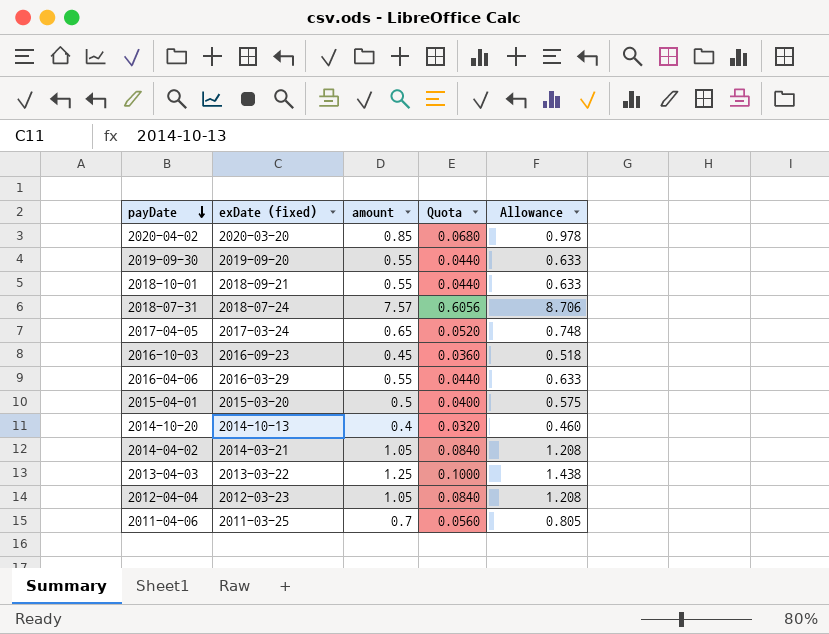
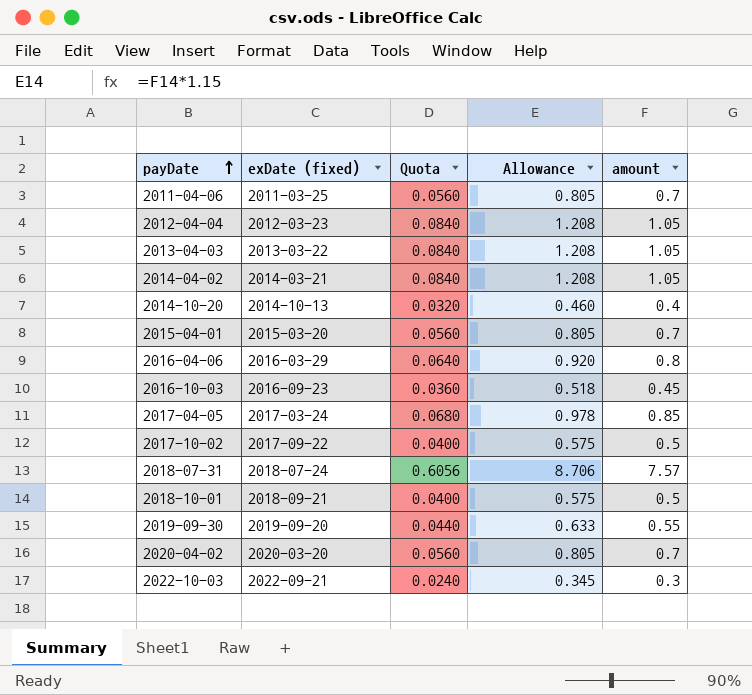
row order: payDate descending -> payDate ascending
column amount | position: 3 -> 5
2013-04-03 | Quota: 0.1000 -> 0.0840
2013-04-03 | Allowance: 1.438 -> 1.208
2013-04-03 | amount: 1.25 -> 1.05
2015-04-01 | Quota: 0.0400 -> 0.0560
2015-04-01 | Allowance: 0.575 -> 0.805
2015-04-01 | amount: 0.5 -> 0.7
2016-04-06 | Quota: 0.0440 -> 0.0640
2016-04-06 | Allowance: 0.633 -> 0.920
2016-04-06 | amount: 0.55 -> 0.8
2017-04-05 | Quota: 0.0520 -> 0.0680
2017-04-05 | Allowance: 0.748 -> 0.978
2017-04-05 | amount: 0.65 -> 0.85
row 2017-10-02: none -> 2017-09-22 | 0.0400 | 0.575 | 0.5
2018-10-01 | Quota: 0.0440 -> 0.0400
2018-10-01 | Allowance: 0.633 -> 0.575
2018-10-01 | amount: 0.55 -> 0.5
2020-04-02 | Quota: 0.0680 -> 0.0560
2020-04-02 | Allowance: 0.978 -> 0.805
2020-04-02 | amount: 0.85 -> 0.7
row 2022-10-03: none -> 2022-09-21 | 0.0240 | 0.345 | 0.3

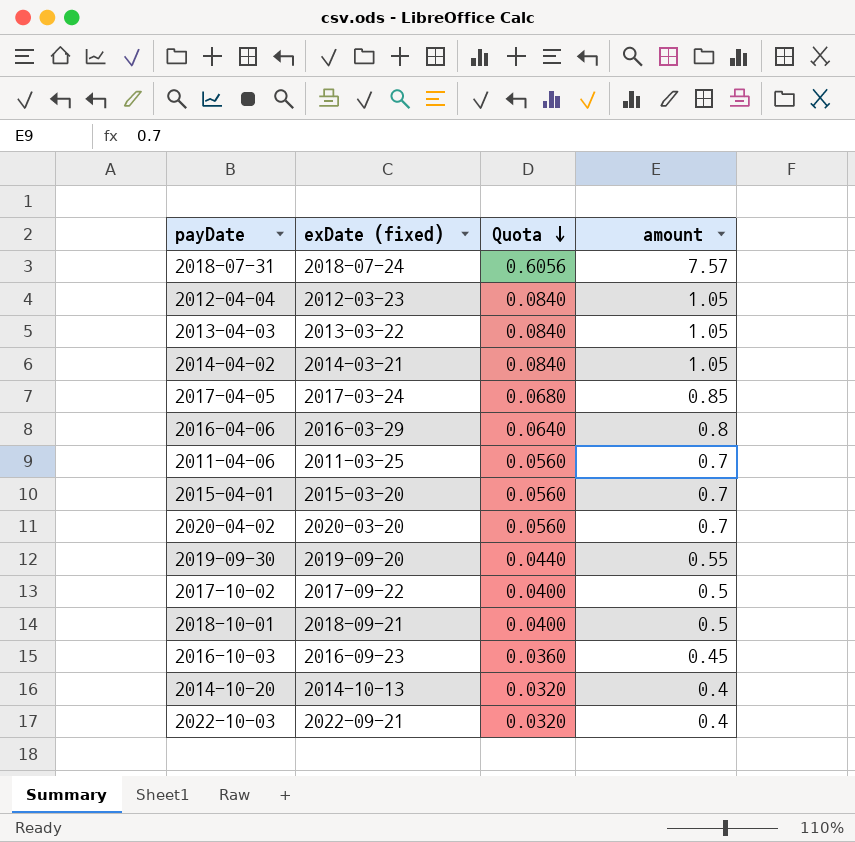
row order: payDate ascending -> Quota descending
column Allowance | formula: [amount] * 1.15 -> none
2022-10-03 | Quota: 0.0240 -> 0.0320
2022-10-03 | amount: 0.3 -> 0.4

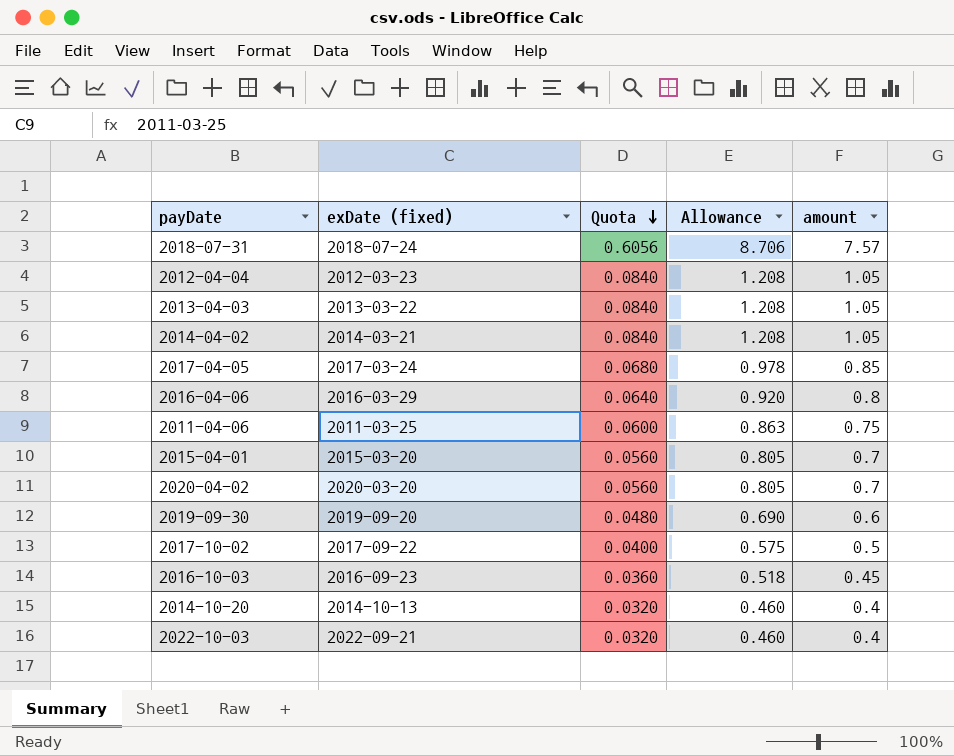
column Allowance | formula: none -> [amount] * 1.15
row 2018-10-01: 2018-09-21 | 0.0400 | 0.5 -> none
2011-04-06 | Quota: 0.0560 -> 0.0600
2011-04-06 | amount: 0.7 -> 0.75
2019-09-30 | Quota: 0.0440 -> 0.0480
2019-09-30 | amount: 0.55 -> 0.6

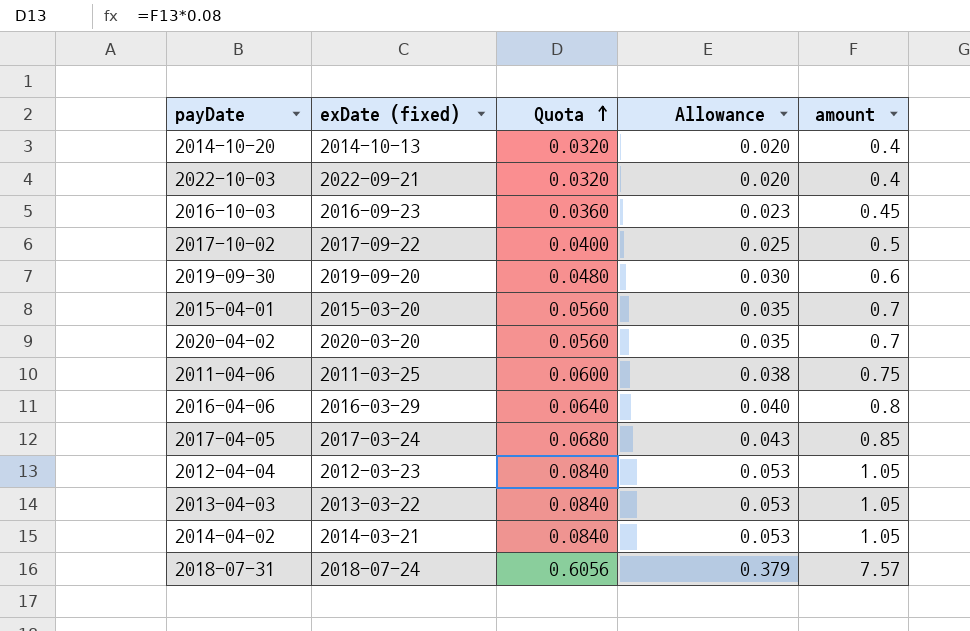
row order: Quota descending -> Quota ascending
column Allowance | formula: [amount] * 1.15 -> [amount] * 0.05

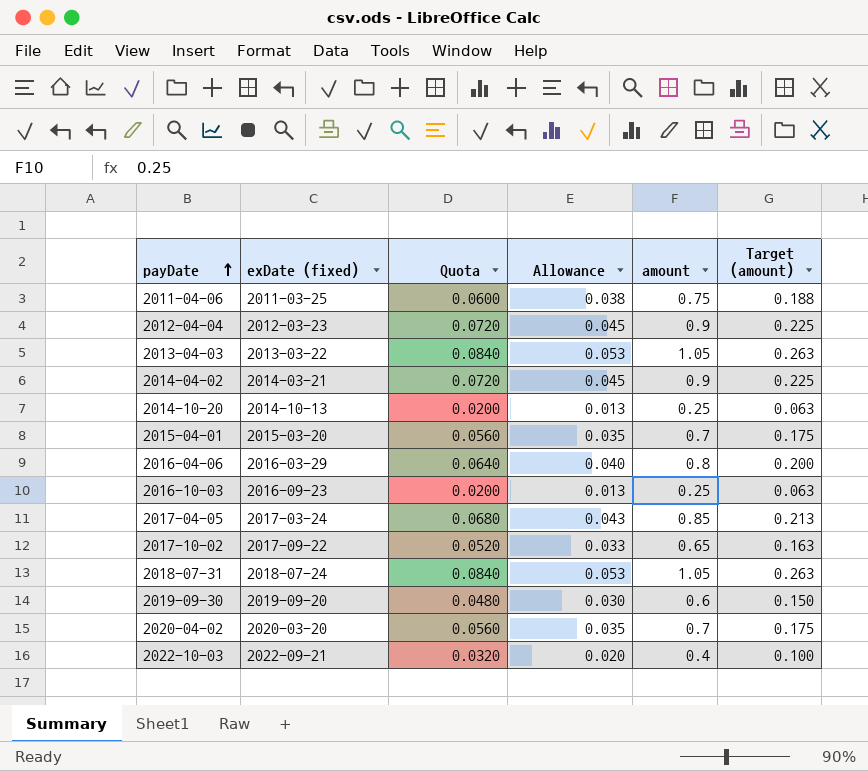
row order: Quota ascending -> payDate ascending
column Target (amount) | formula: none -> [amount] * 0.25
2012-04-04 | Quota: 0.0840 -> 0.0720
2012-04-04 | Allowance: 0.053 -> 0.045
2012-04-04 | amount: 1.05 -> 0.9
2014-04-02 | Quota: 0.0840 -> 0.0720
2014-04-02 | Allowance: 0.053 -> 0.045
2014-04-02 | amount: 1.05 -> 0.9
2014-10-20 | Quota: 0.0320 -> 0.0200
2014-10-20 | Allowance: 0.020 -> 0.013
2014-10-20 | amount: 0.4 -> 0.25
2016-10-03 | Quota: 0.0360 -> 0.0200
2016-10-03 | Allowance: 0.023 -> 0.013
2016-10-03 | amount: 0.45 -> 0.25
2017-10-02 | Quota: 0.0400 -> 0.0520
2017-10-02 | Allowance: 0.025 -> 0.033
2017-10-02 | amount: 0.5 -> 0.65
2018-07-31 | Quota: 0.6056 -> 0.0840
2018-07-31 | Allowance: 0.379 -> 0.053
2018-07-31 | amount: 7.57 -> 1.05

